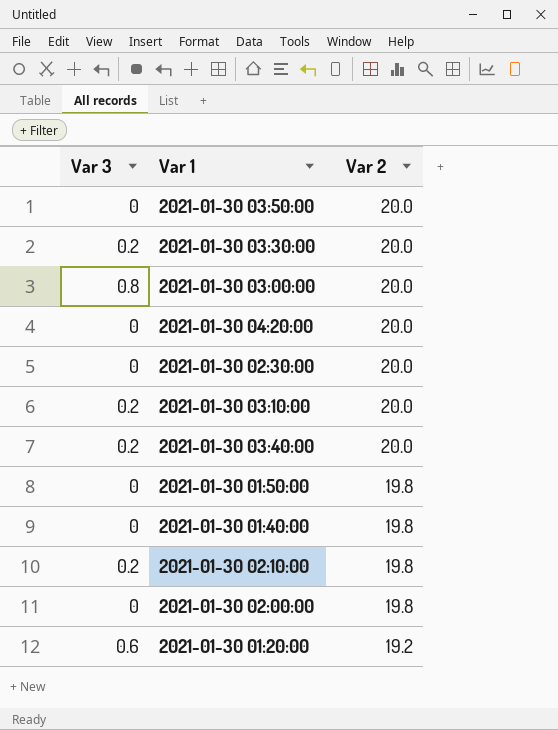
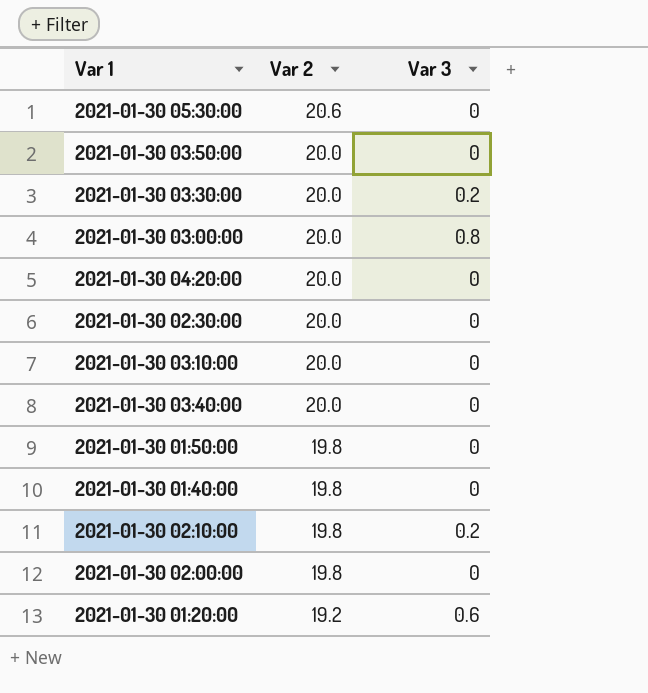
column Var 3 | position: 1 -> 3
row 2021-01-30 05:30:00: none -> 20.6 | 0
2021-01-30 03:10:00 | Var 3: 0.2 -> 0
2021-01-30 03:40:00 | Var 3: 0.2 -> 0

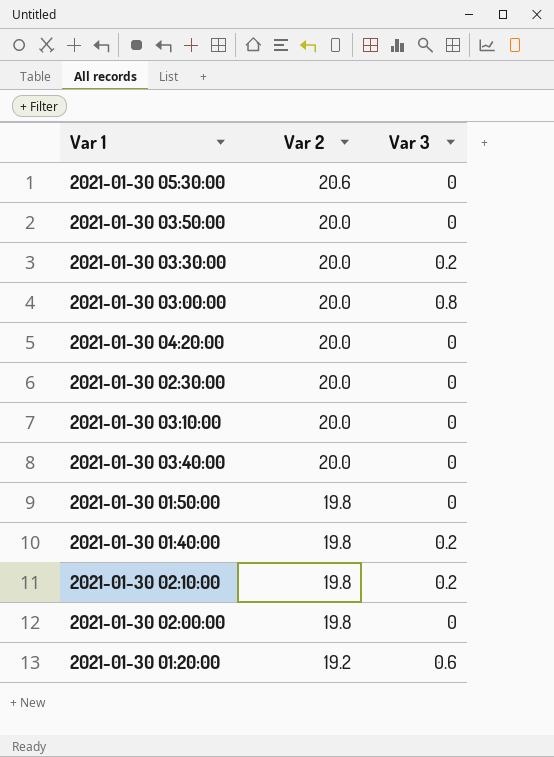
2021-01-30 01:40:00 | Var 3: 0 -> 0.2

